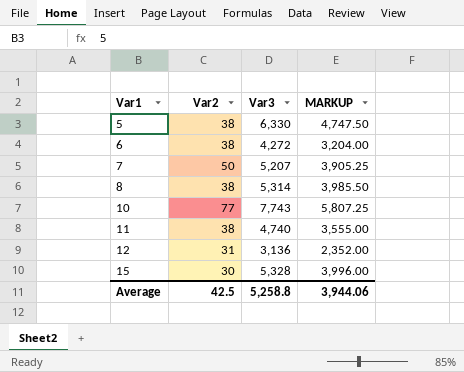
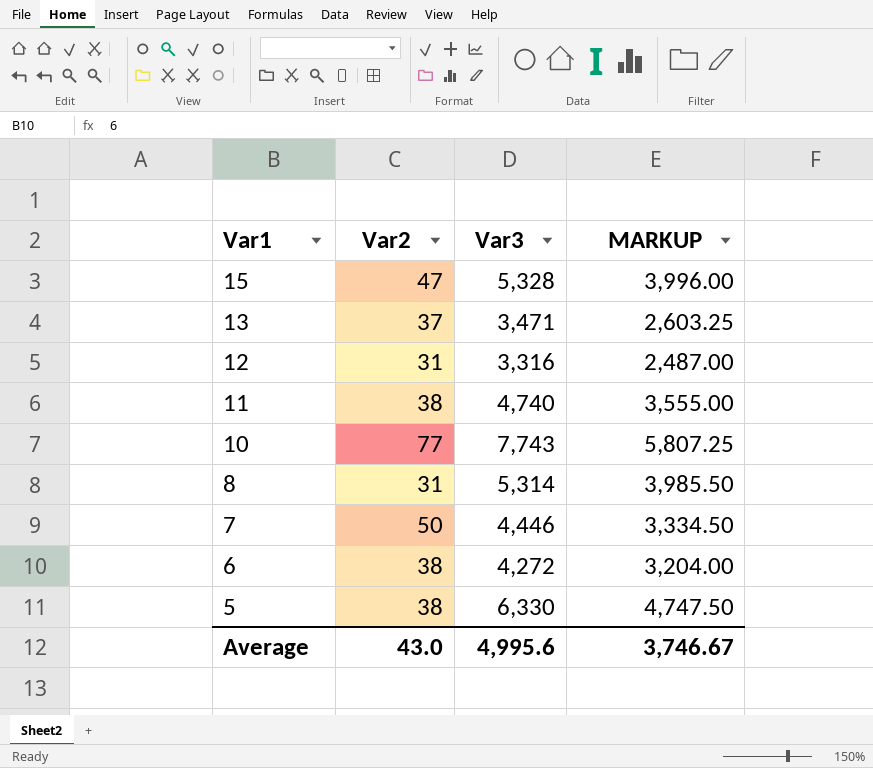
row order: Var1 ascending -> Var1 descending
15 | Var2: 30 -> 47
row 13: none -> 37 | 3,471 | 2,603.25
12 | Var3: 3,136 -> 3,316
12 | MARKUP: 2,352.00 -> 2,487.00
8 | Var2: 38 -> 31
7 | Var3: 5,207 -> 4,446
7 | MARKUP: 3,905.25 -> 3,334.50
Average | Var2: 42.5 -> 43.0
Average | Var3: 5,258.8 -> 4,995.6
Average | MARKUP: 3,944.06 -> 3,746.67

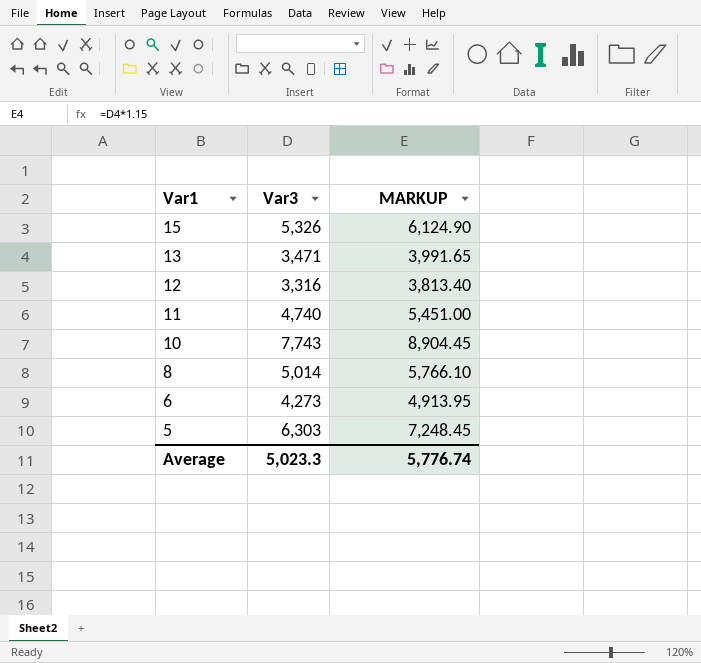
column Var2 | position: 2 -> none
column MARKUP | formula: [Var3] * 0.75 -> [Var3] * 1.15
row 7: 50 | 4,446 | 3,334.50 -> none
15 | Var3: 5,328 -> 5,326
8 | Var3: 5,314 -> 5,014
6 | Var3: 4,272 -> 4,273
5 | Var3: 6,330 -> 6,303
Average | Var3: 4,995.6 -> 5,023.3
Average | MARKUP: 3,746.67 -> 5,776.74

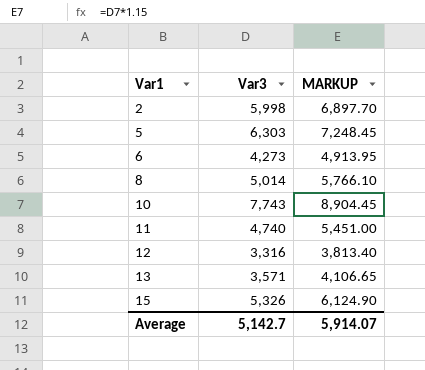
row order: Var1 descending -> Var1 ascending
row 2: none -> 5,998 | 6,897.70
13 | Var3: 3,471 -> 3,571
13 | MARKUP: 3,991.65 -> 4,106.65
Average | Var3: 5,023.3 -> 5,142.7
Average | MARKUP: 5,776.74 -> 5,914.07

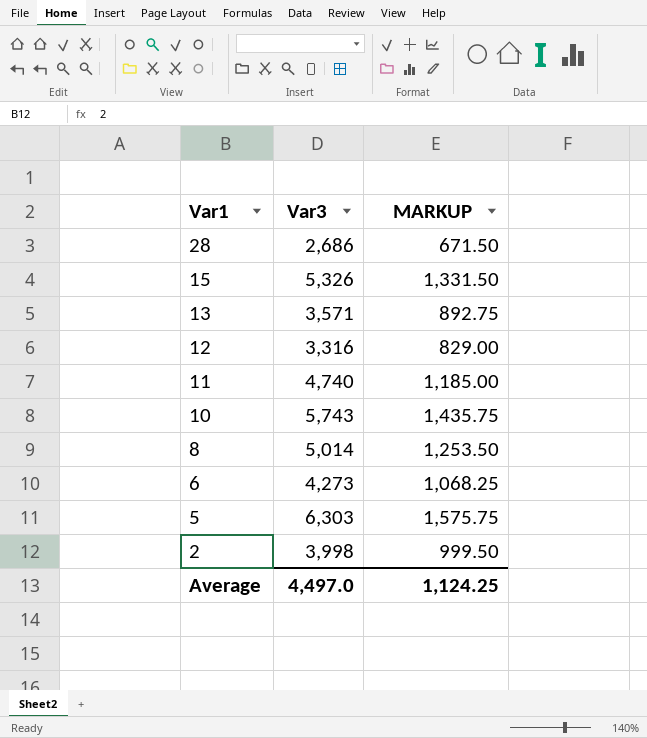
row order: Var1 ascending -> Var1 descending
column MARKUP | formula: [Var3] * 1.15 -> [Var3] * 0.25
row 28: none -> 2,686 | 671.50
10 | Var3: 7,743 -> 5,743
2 | Var3: 5,998 -> 3,998
Average | Var3: 5,142.7 -> 4,497.0
Average | MARKUP: 5,914.07 -> 1,124.25

